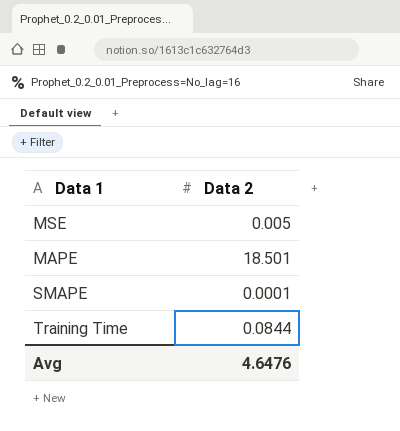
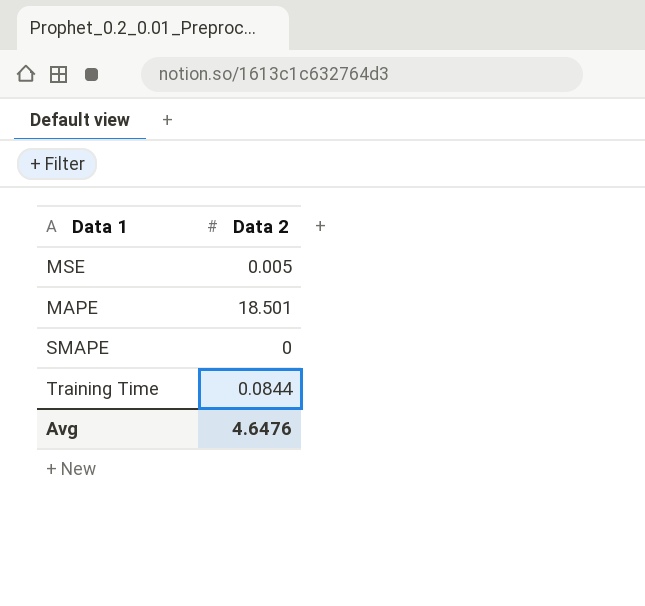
SMAPE | Data 2: 0.0001 -> 0

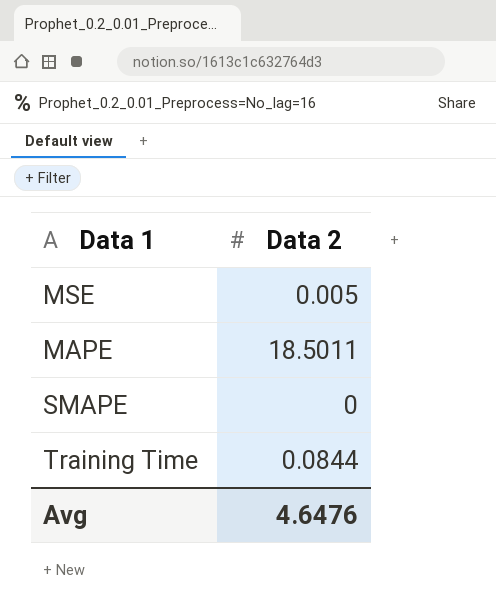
MAPE | Data 2: 18.501 -> 18.5011

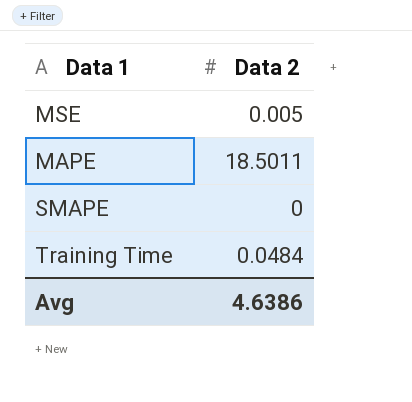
Training Time | Data 2: 0.0844 -> 0.0484
Avg | Data 2: 4.6476 -> 4.6386

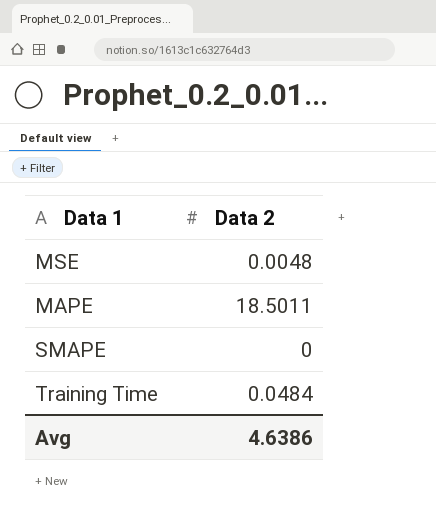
MSE | Data 2: 0.005 -> 0.0048

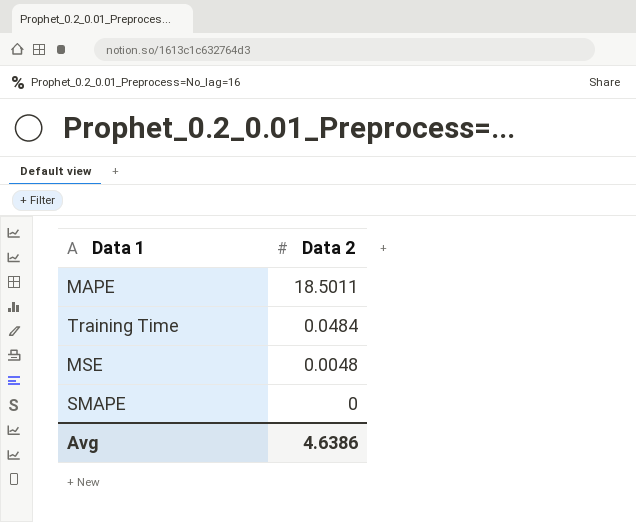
row order: none -> Data 2 descending

